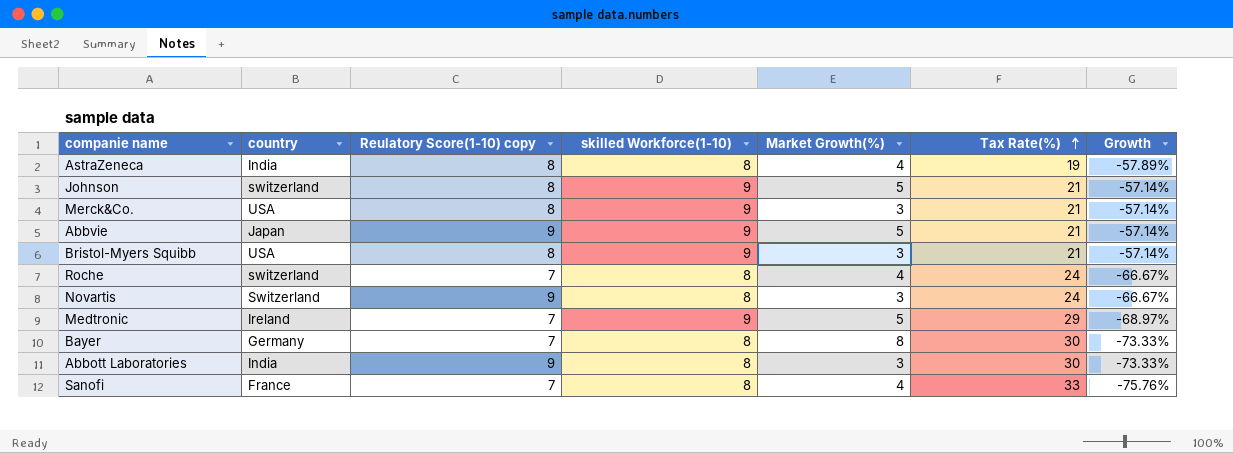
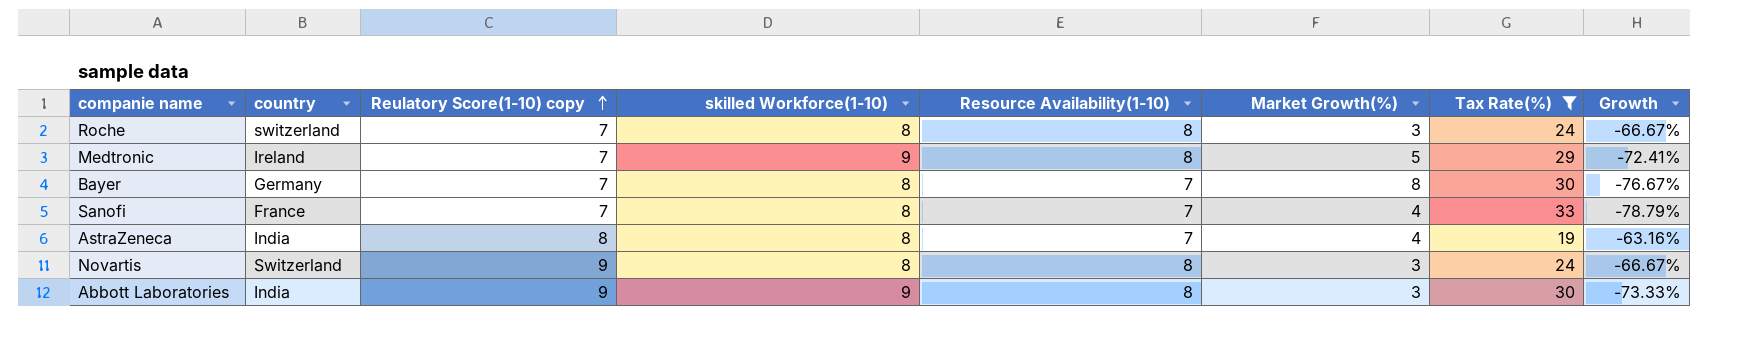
filter: none -> Tax Rate(%) != 21
row order: Tax Rate(%) ascending -> Reulatory Score(1-10) copy ascending
column Resource Availability(1-10) | position: none -> 5
column Growth | formula: ([skilled Workforce(1-10)] - [Tax Rate(%)]) / [Tax Rate(%)] -> ([Resource Availability(1-10)] - [Tax Rate(%)]) / [Tax Rate(%)]
Roche | Market Growth(%): 4 -> 3
Abbott Laboratories | skilled Workforce(1-10): 8 -> 9

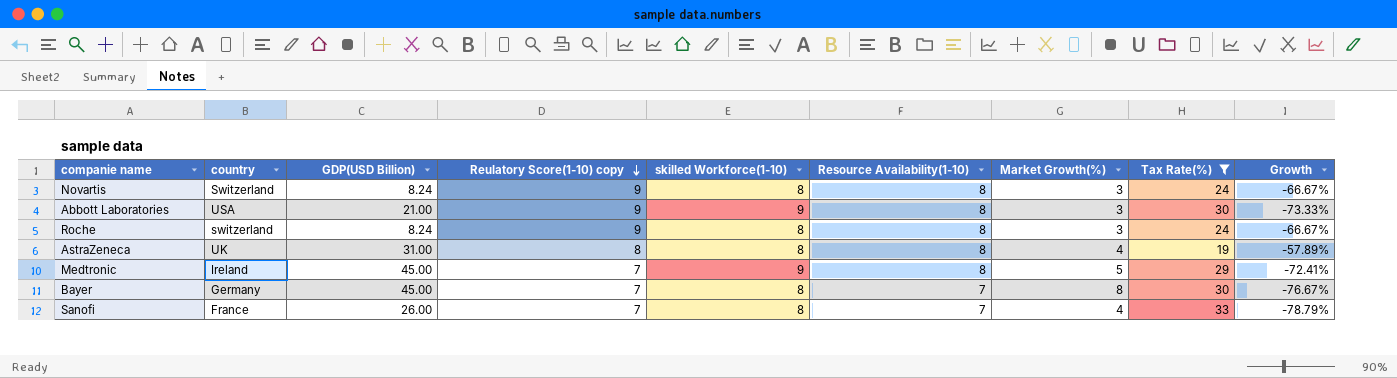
row order: Reulatory Score(1-10) copy ascending -> Reulatory Score(1-10) copy descending
column GDP(USD Billion) | position: none -> 3
Abbott Laboratories | country: India -> USA
Roche | Reulatory Score(1-10) copy: 7 -> 9
AstraZeneca | country: India -> UK
AstraZeneca | Resource Availability(1-10): 7 -> 8
AstraZeneca | Growth: -63.16% -> -57.89%

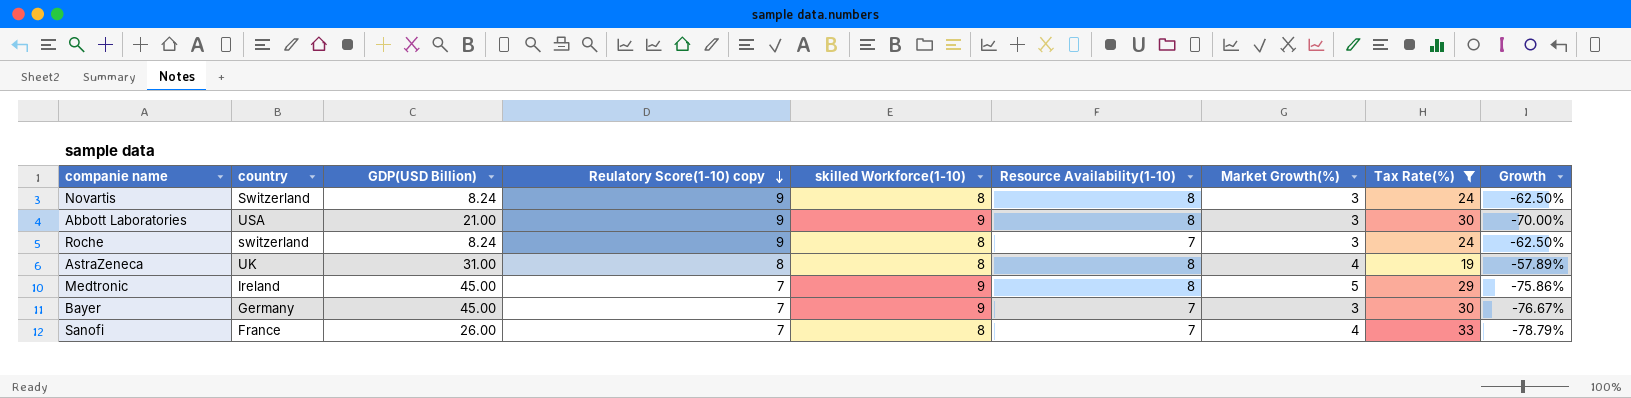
column Growth | formula: ([Resource Availability(1-10)] - [Tax Rate(%)]) / [Tax Rate(%)] -> ([Reulatory Score(1-10) copy] - [Tax Rate(%)]) / [Tax Rate(%)]
Roche | Resource Availability(1-10): 8 -> 7
Bayer | skilled Workforce(1-10): 8 -> 9
Bayer | Market Growth(%): 8 -> 3

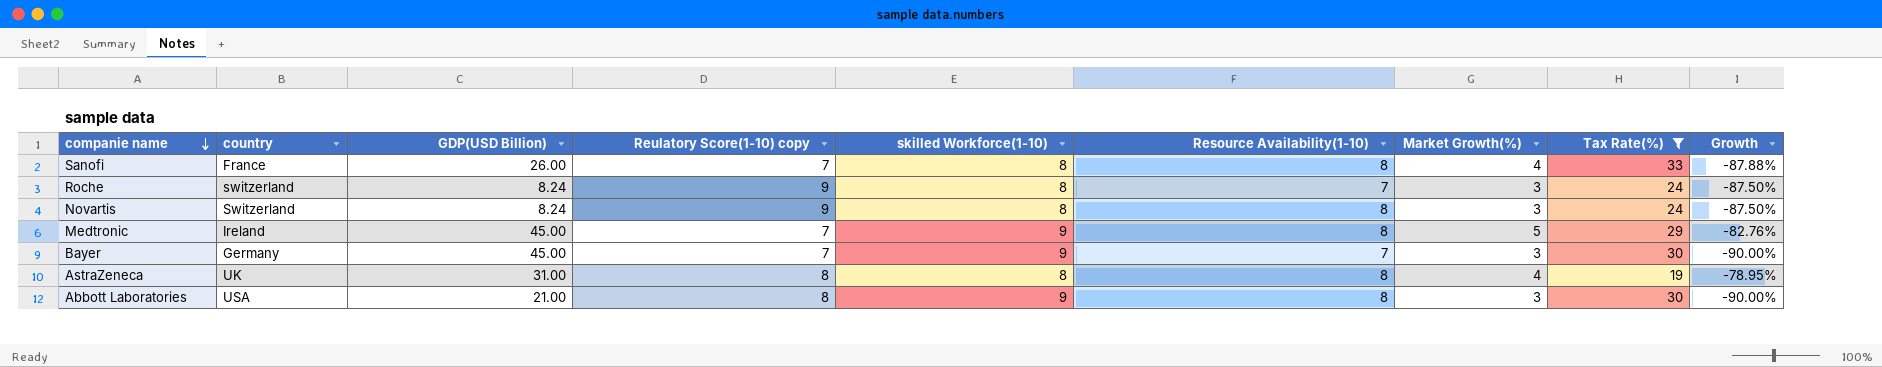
row order: Reulatory Score(1-10) copy descending -> companie name descending
column Growth | formula: ([Reulatory Score(1-10) copy] - [Tax Rate(%)]) / [Tax Rate(%)] -> ([Market Growth(%)] - [Tax Rate(%)]) / [Tax Rate(%)]
Sanofi | Resource Availability(1-10): 7 -> 8
Abbott Laboratories | Reulatory Score(1-10) copy: 9 -> 8

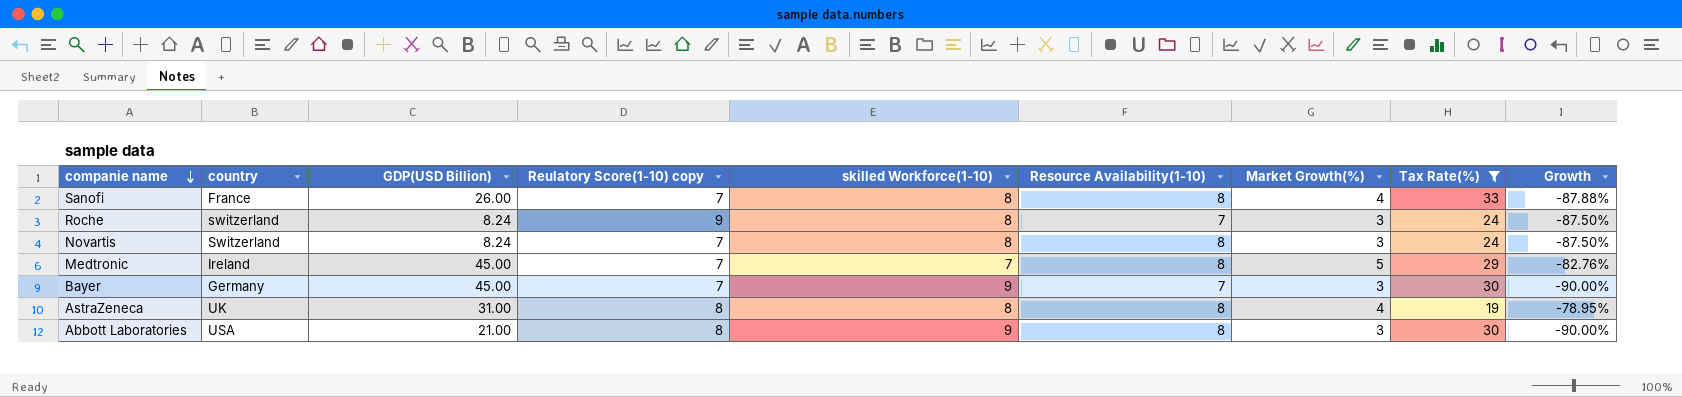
Novartis | Reulatory Score(1-10) copy: 9 -> 7
Medtronic | skilled Workforce(1-10): 9 -> 7

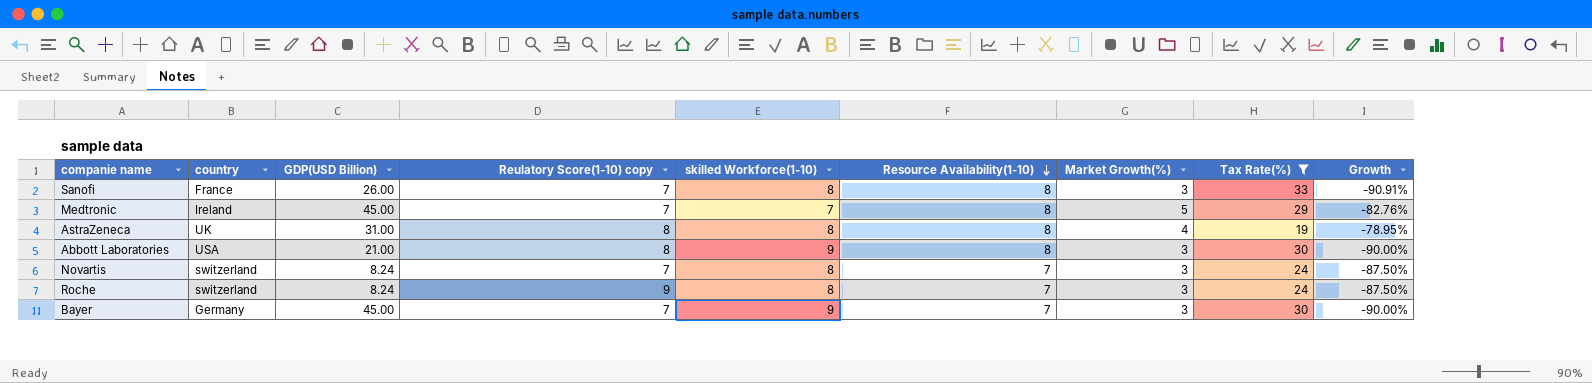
row order: companie name descending -> Resource Availability(1-10) descending
Sanofi | Market Growth(%): 4 -> 3
Sanofi | Growth: -87.88% -> -90.91%
Novartis | country: Switzerland -> switzerland
Novartis | Resource Availability(1-10): 8 -> 7

